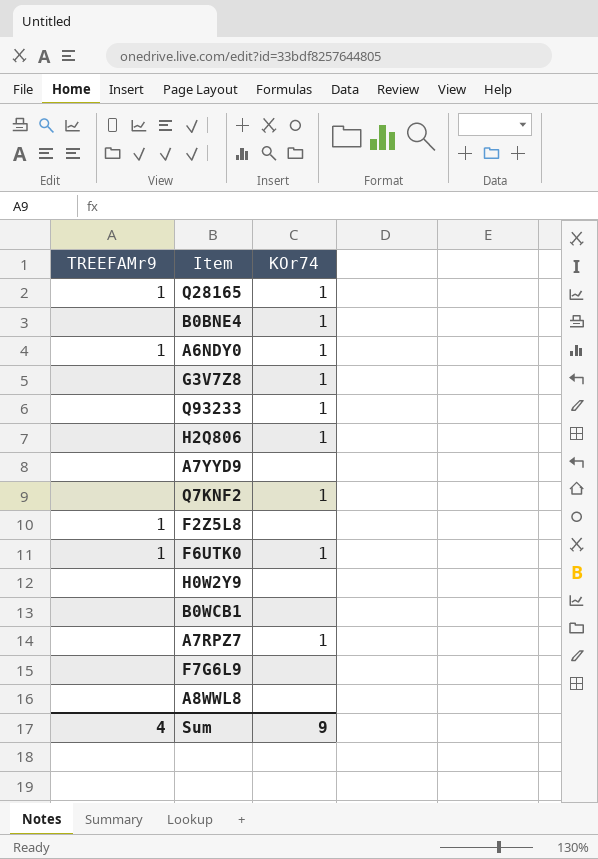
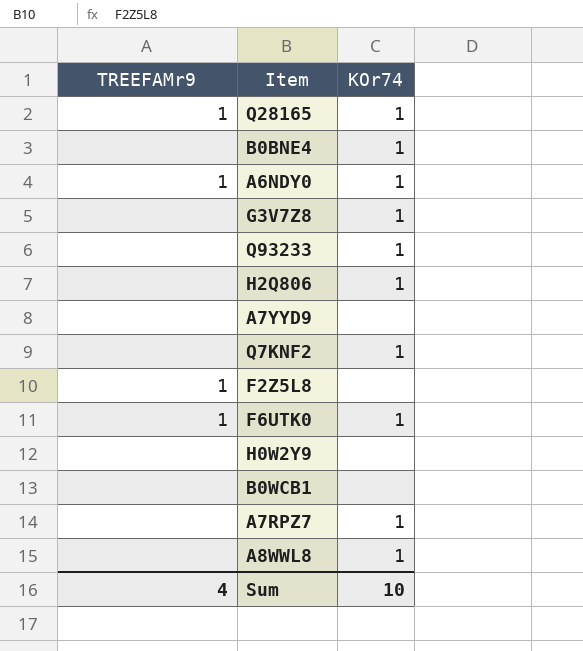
row F7G6L9: none | none -> none
A8WWL8 | KOr74: none -> 1
Sum | KOr74: 9 -> 10

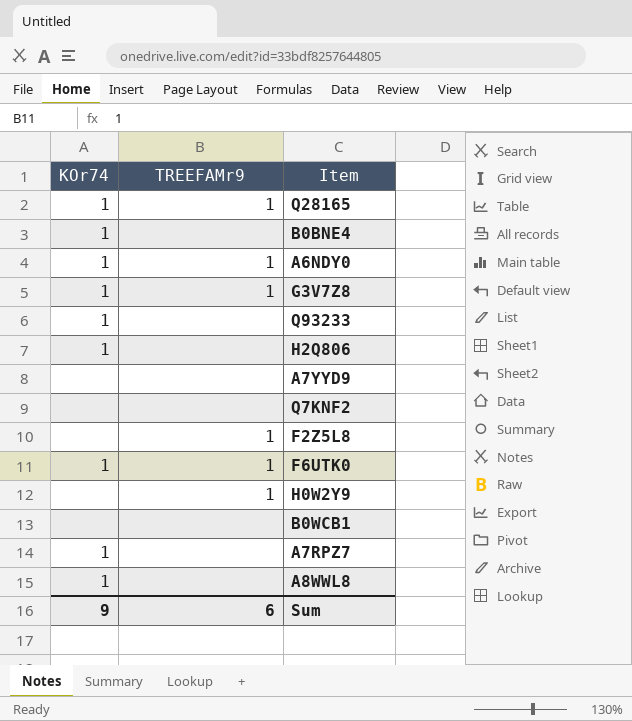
column KOr74 | position: 3 -> 1
G3V7Z8 | TREEFAMr9: none -> 1
Q7KNF2 | KOr74: 1 -> none
H0W2Y9 | TREEFAMr9: none -> 1
Sum | KOr74: 10 -> 9
Sum | TREEFAMr9: 4 -> 6

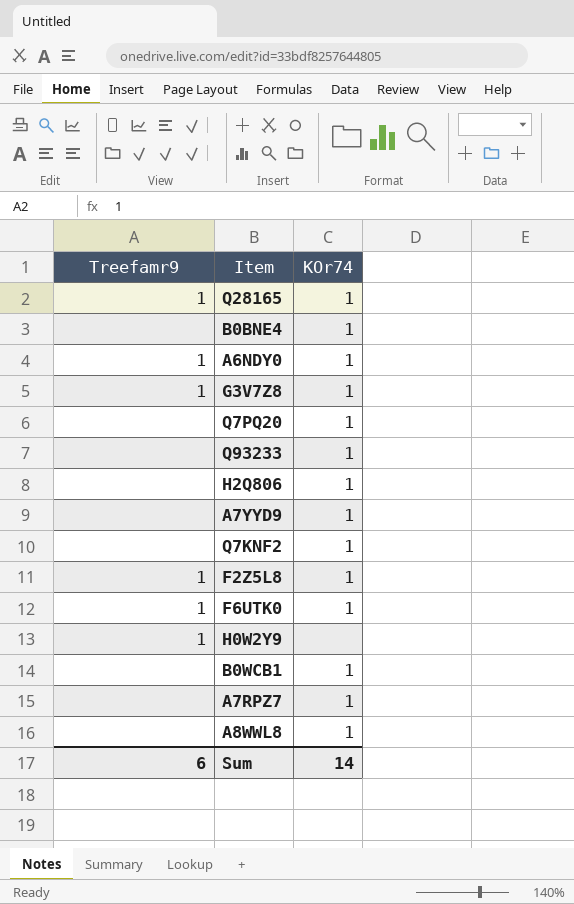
column name: TREEFAMr9 -> Treefamr9
column KOr74 | position: 1 -> 3
row Q7PQ20: none -> none | 1
A7YYD9 | KOr74: none -> 1
Q7KNF2 | KOr74: none -> 1
F2Z5L8 | KOr74: none -> 1
B0WCB1 | KOr74: none -> 1
Sum | KOr74: 9 -> 14

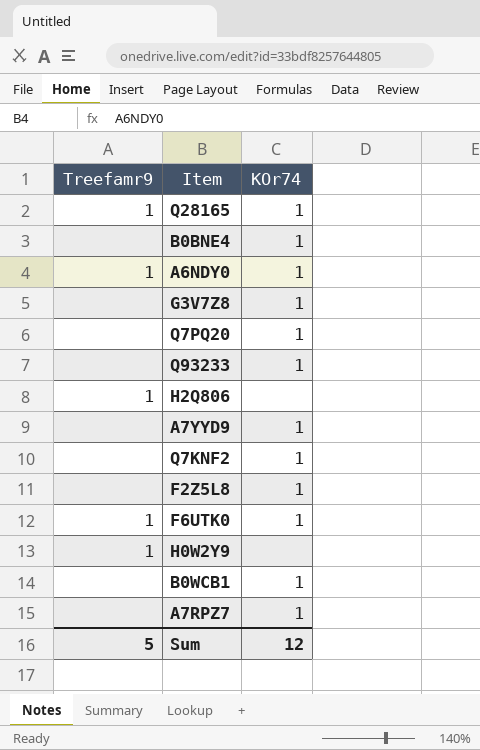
row A8WWL8: none | 1 -> none
G3V7Z8 | Treefamr9: 1 -> none
H2Q806 | Treefamr9: none -> 1
H2Q806 | KOr74: 1 -> none
F2Z5L8 | Treefamr9: 1 -> none
Sum | Treefamr9: 6 -> 5
Sum | KOr74: 14 -> 12

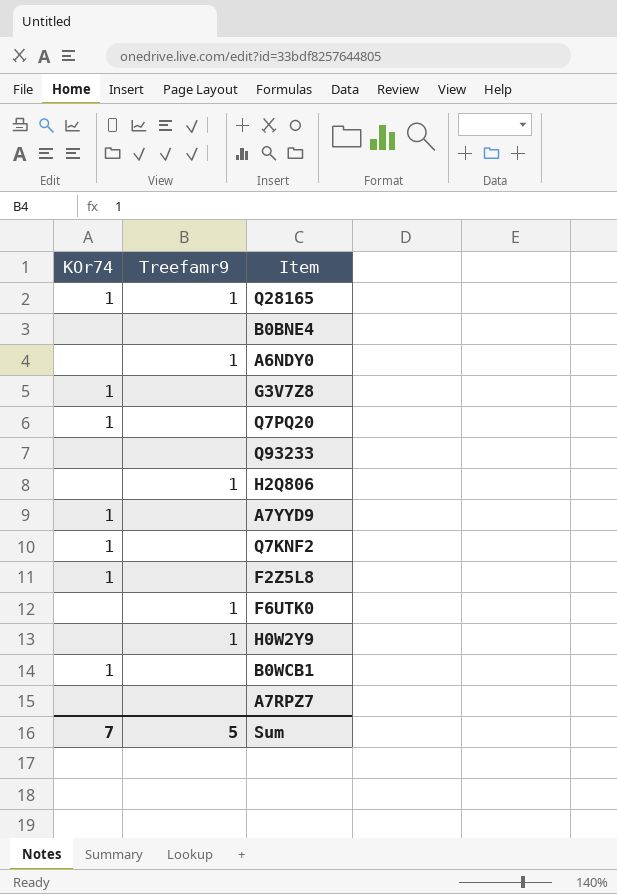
column KOr74 | position: 3 -> 1
B0BNE4 | KOr74: 1 -> none
A6NDY0 | KOr74: 1 -> none
Q93233 | KOr74: 1 -> none
F6UTK0 | KOr74: 1 -> none
A7RPZ7 | KOr74: 1 -> none
Sum | KOr74: 12 -> 7

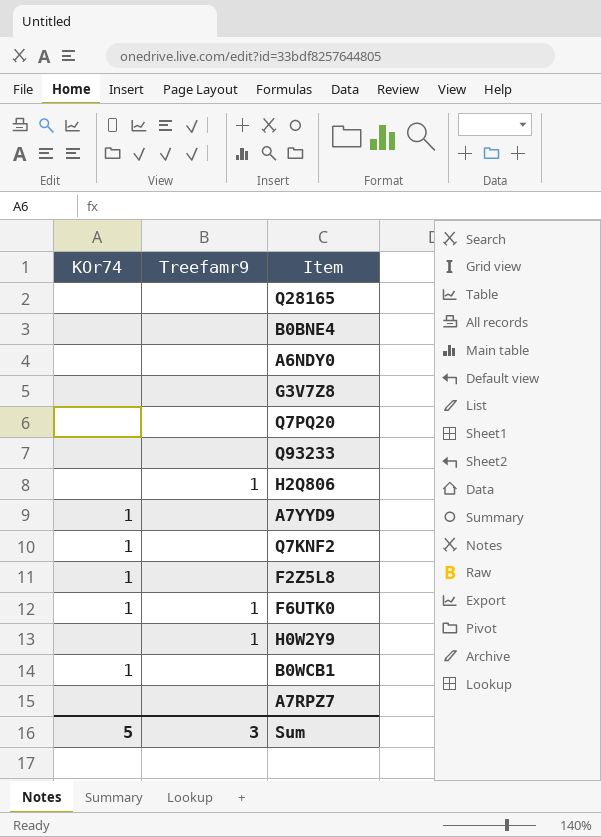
Q28165 | KOr74: 1 -> none
Q28165 | Treefamr9: 1 -> none
A6NDY0 | Treefamr9: 1 -> none
G3V7Z8 | KOr74: 1 -> none
Q7PQ20 | KOr74: 1 -> none
F6UTK0 | KOr74: none -> 1
Sum | KOr74: 7 -> 5
Sum | Treefamr9: 5 -> 3

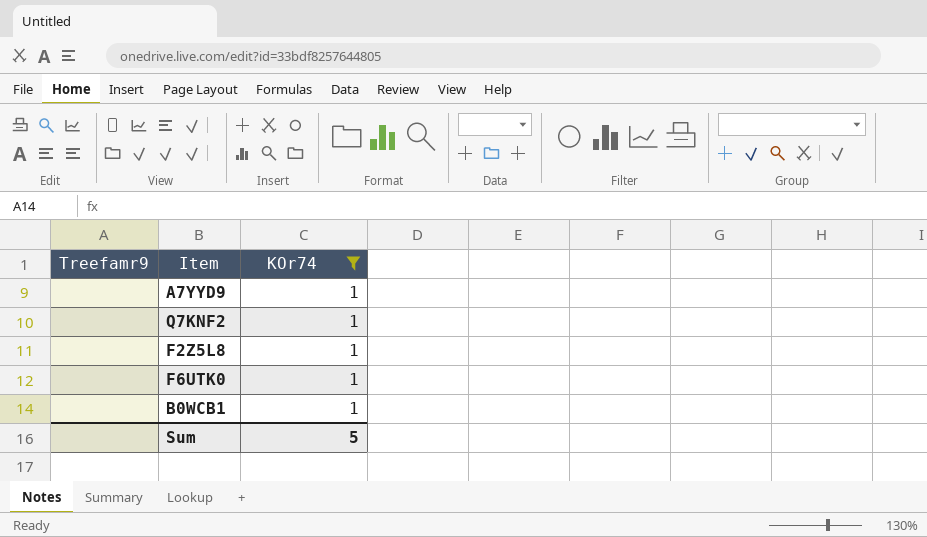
filter: none -> KOr74 = 1
column KOr74 | position: 1 -> 3
F6UTK0 | Treefamr9: 1 -> none
Sum | Treefamr9: 3 -> none

